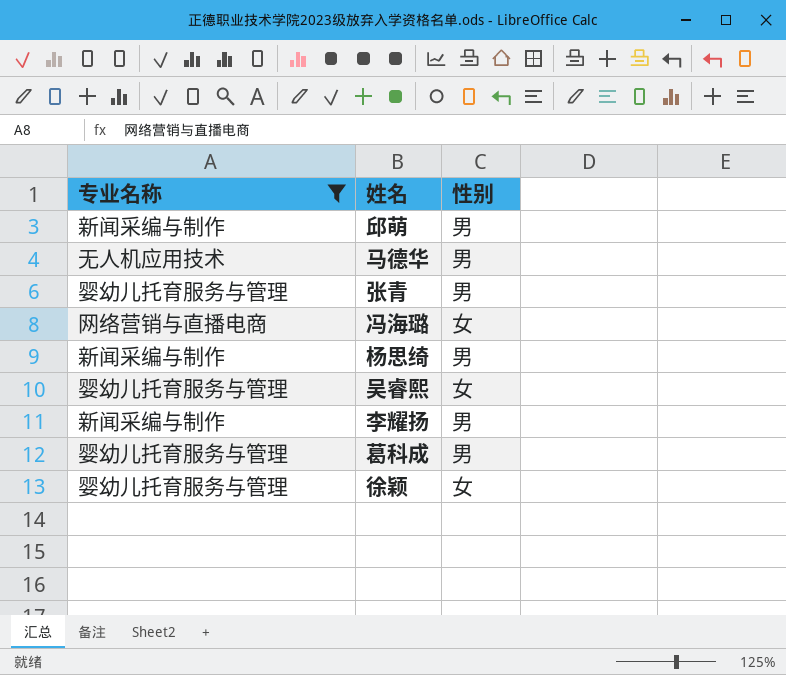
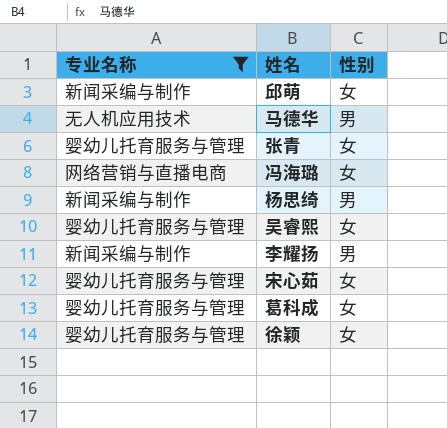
邱萌 | 性别: 男 -> 女
张青 | 性别: 男 -> 女
row 宋心茹: none -> 婴幼儿托育服务与管理 | 女
葛科成 | 性别: 男 -> 女

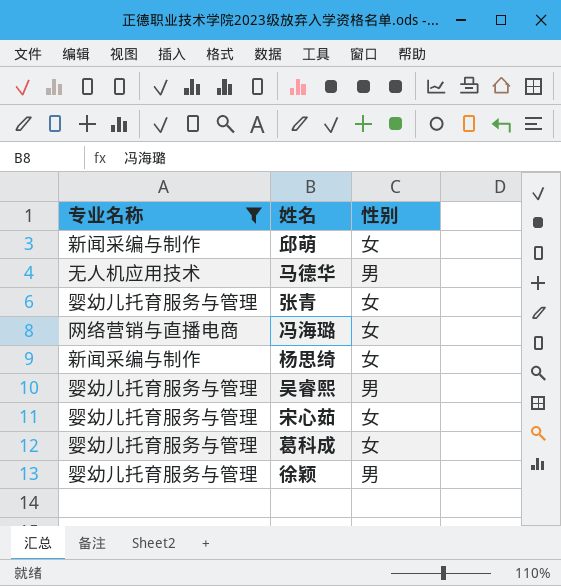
row 李耀扬: 新闻采编与制作 | 男 -> none
杨思绮 | 性别: 男 -> 女
吴睿熙 | 性别: 女 -> 男
徐颖 | 性别: 女 -> 男

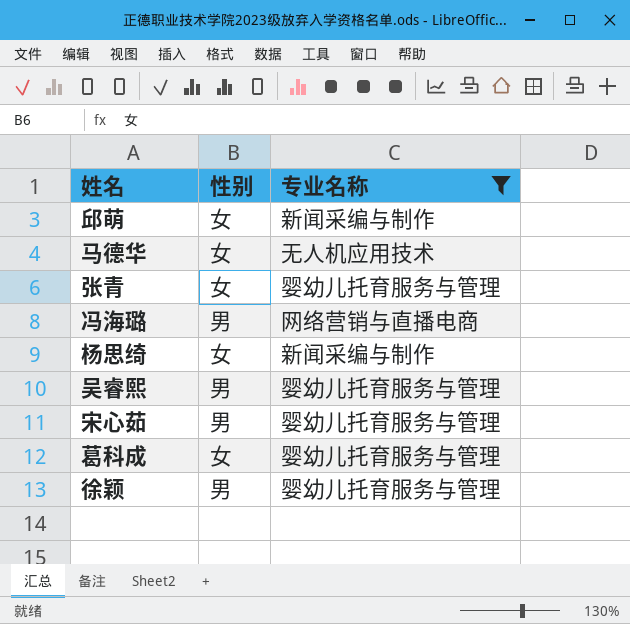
column 专业名称 | position: 1 -> 3
马德华 | 性别: 男 -> 女
冯海璐 | 性别: 女 -> 男
宋心茹 | 性别: 女 -> 男

